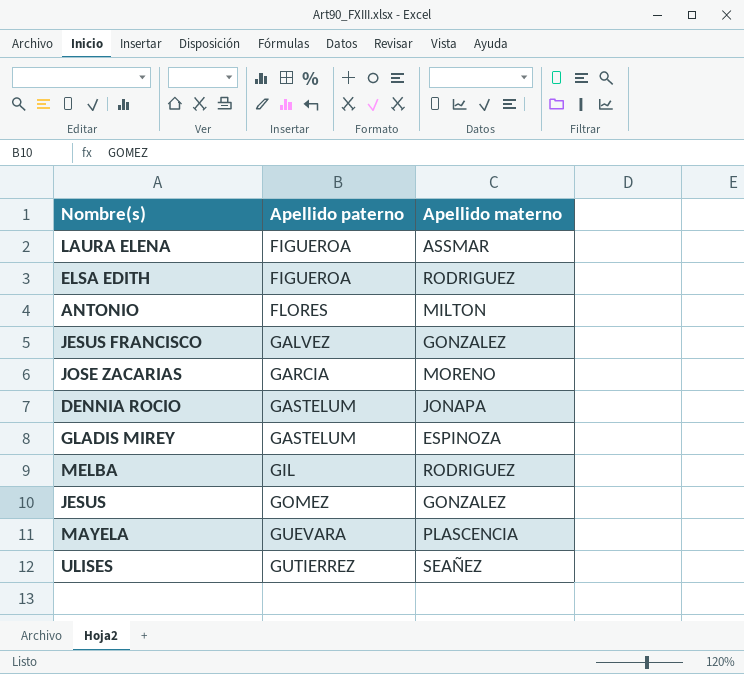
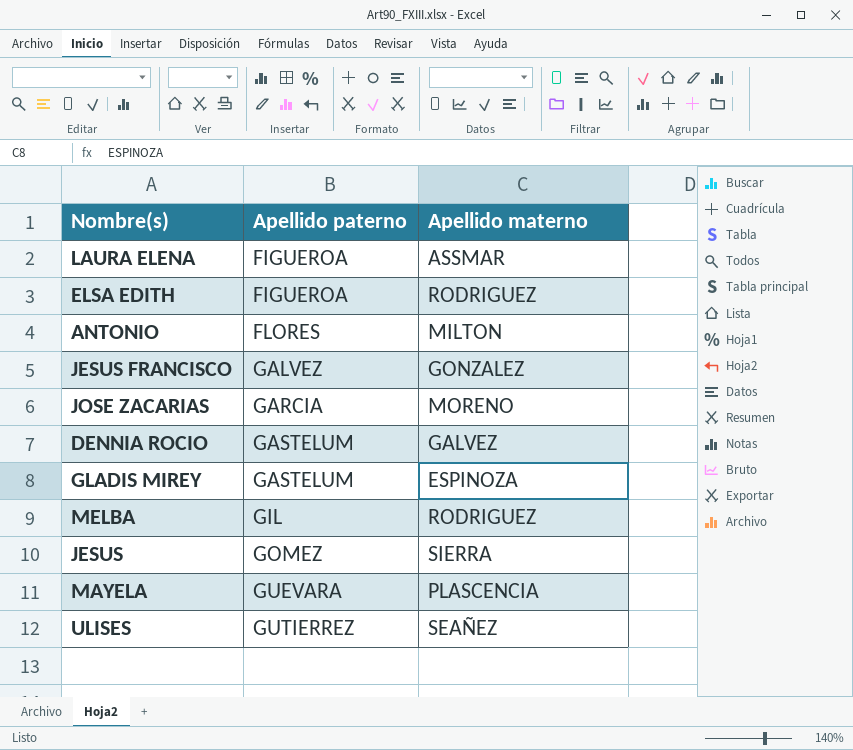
DENNIA ROCIO | Apellido materno: JONAPA -> GALVEZ
JESUS | Apellido materno: GONZALEZ -> SIERRA

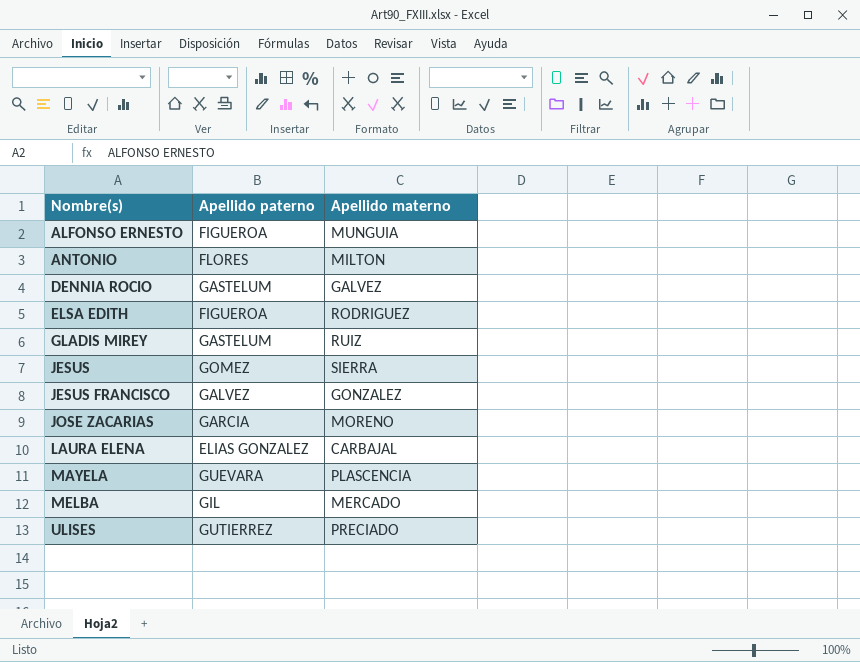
row order: Apellido paterno ascending -> Nombre(s) ascending
row ALFONSO ERNESTO: none -> FIGUEROA | MUNGUIA
GLADIS MIREY | Apellido materno: ESPINOZA -> RUIZ
LAURA ELENA | Apellido paterno: FIGUEROA -> ELIAS GONZALEZ
LAURA ELENA | Apellido materno: ASSMAR -> CARBAJAL
MELBA | Apellido materno: RODRIGUEZ -> MERCADO
ULISES | Apellido materno: SEAÑEZ -> PRECIADO

